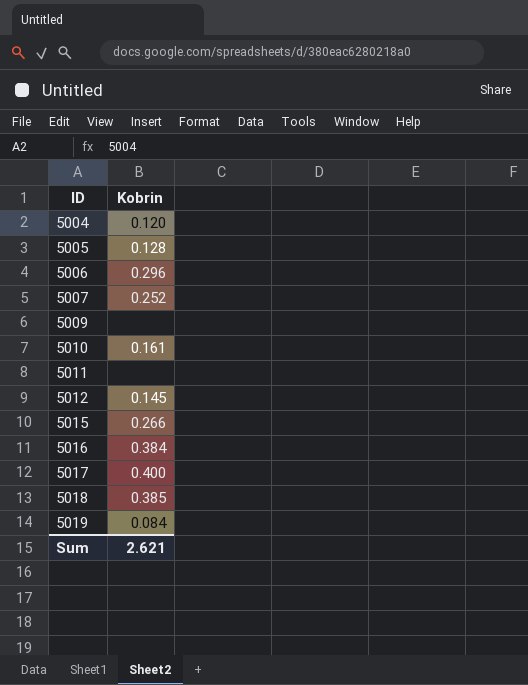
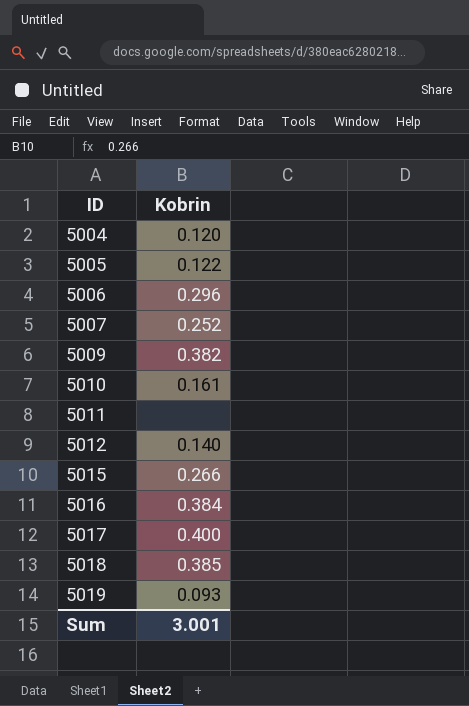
5005 | Kobrin: 0.128 -> 0.122
5009 | Kobrin: none -> 0.382
5012 | Kobrin: 0.145 -> 0.140
5019 | Kobrin: 0.084 -> 0.093
Sum | Kobrin: 2.621 -> 3.001

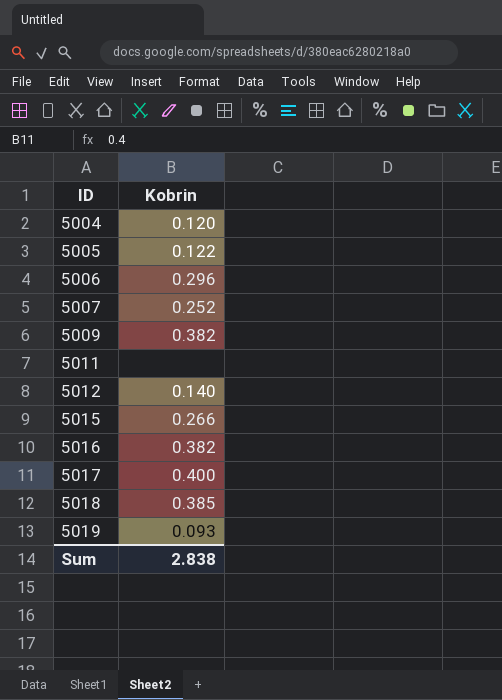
row 5010: 0.161 -> none
5016 | Kobrin: 0.384 -> 0.382
Sum | Kobrin: 3.001 -> 2.838

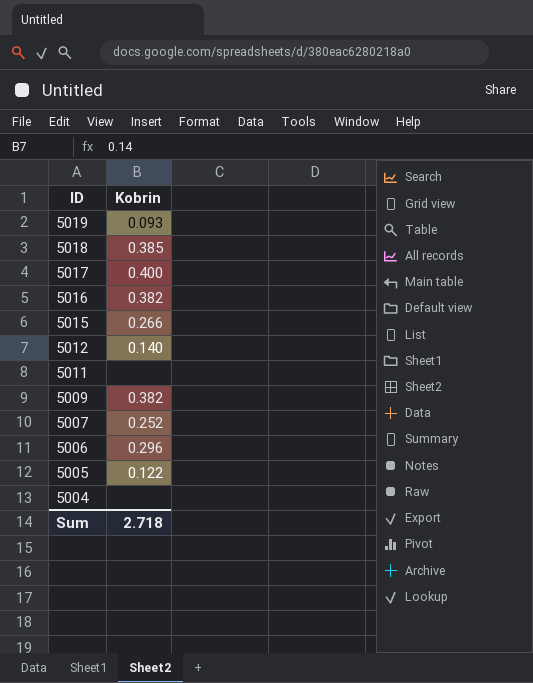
row order: ID ascending -> ID descending
5004 | Kobrin: 0.120 -> none
Sum | Kobrin: 2.838 -> 2.718

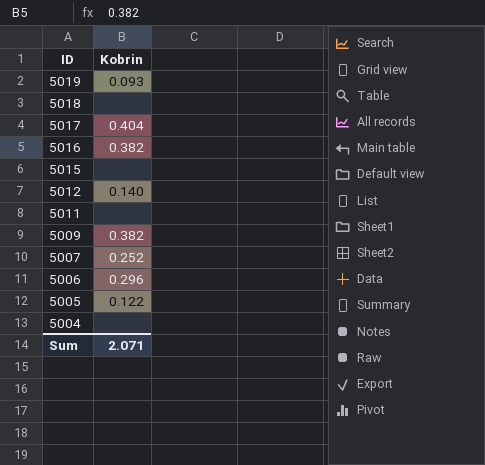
5018 | Kobrin: 0.385 -> none
5017 | Kobrin: 0.400 -> 0.404
5015 | Kobrin: 0.266 -> none
Sum | Kobrin: 2.718 -> 2.071

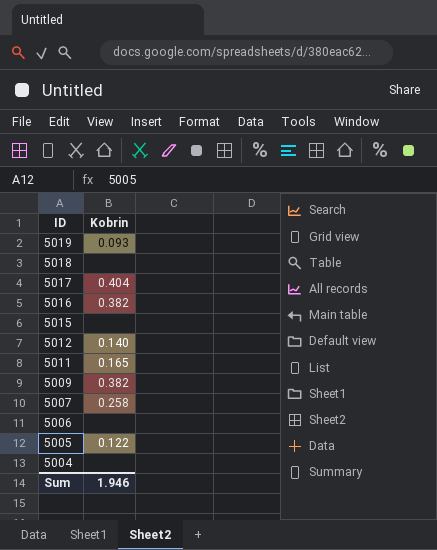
5011 | Kobrin: none -> 0.165
5007 | Kobrin: 0.252 -> 0.258
5006 | Kobrin: 0.296 -> none
Sum | Kobrin: 2.071 -> 1.946

